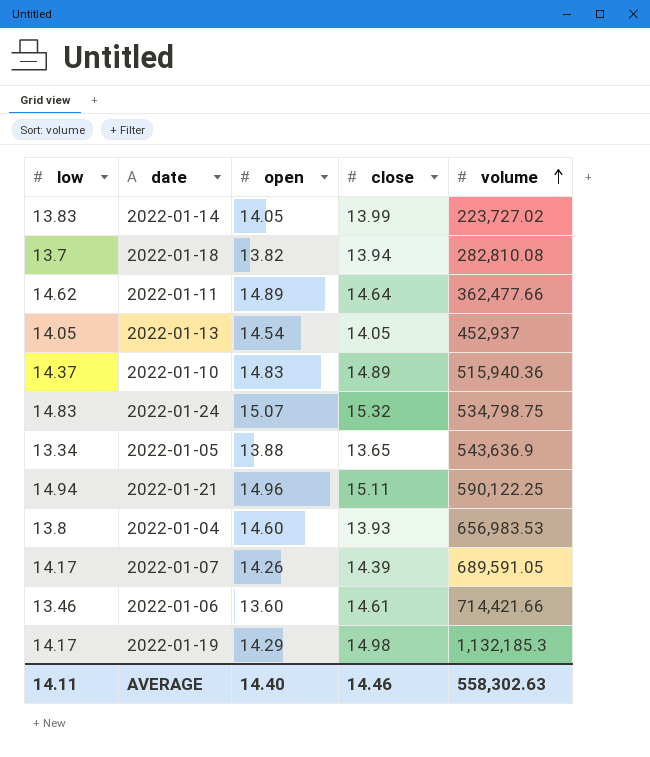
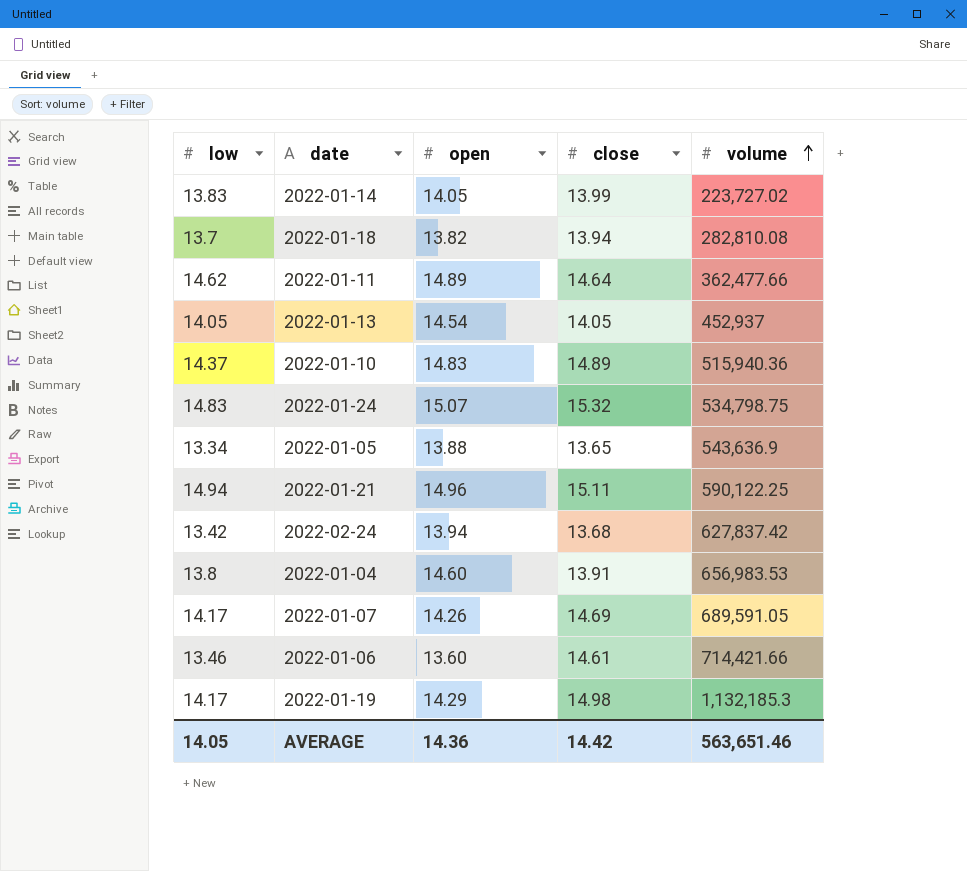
row 2022-02-24: none -> 13.42 | 13.94 | 13.68 | 627,837.42
2022-01-04 | close: 13.93 -> 13.91
2022-01-07 | close: 14.39 -> 14.69
AVERAGE | low: 14.11 -> 14.05
AVERAGE | open: 14.40 -> 14.36
AVERAGE | close: 14.46 -> 14.42
AVERAGE | volume: 558,302.63 -> 563,651.46

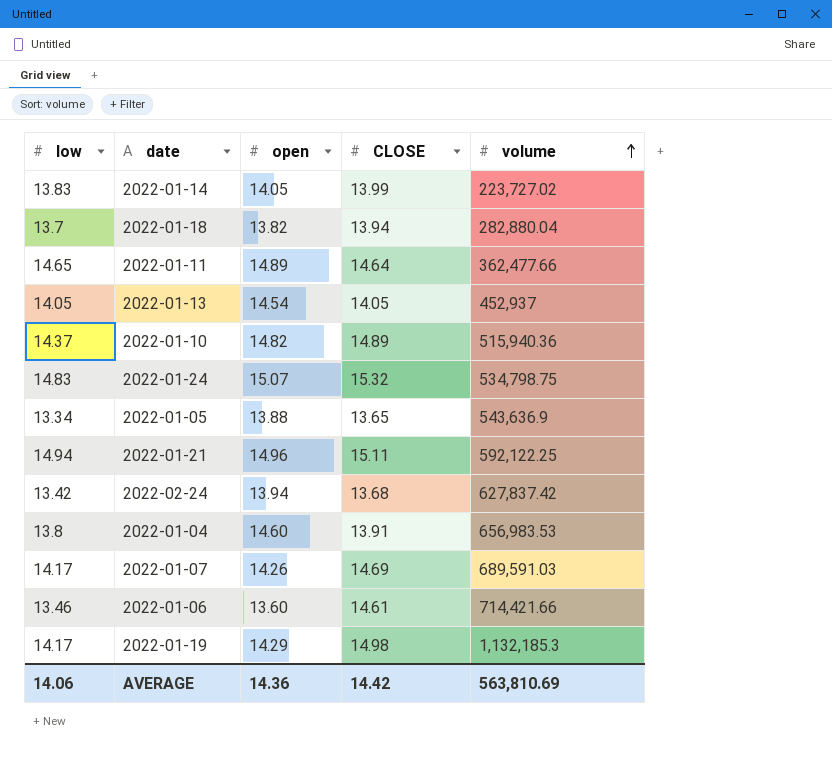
column name: close -> CLOSE
2022-01-18 | volume: 282,810.08 -> 282,880.04
2022-01-11 | low: 14.62 -> 14.65
2022-01-10 | open: 14.83 -> 14.82
2022-01-21 | volume: 590,122.25 -> 592,122.25
2022-01-07 | volume: 689,591.05 -> 689,591.03
AVERAGE | low: 14.05 -> 14.06
AVERAGE | volume: 563,651.46 -> 563,810.69

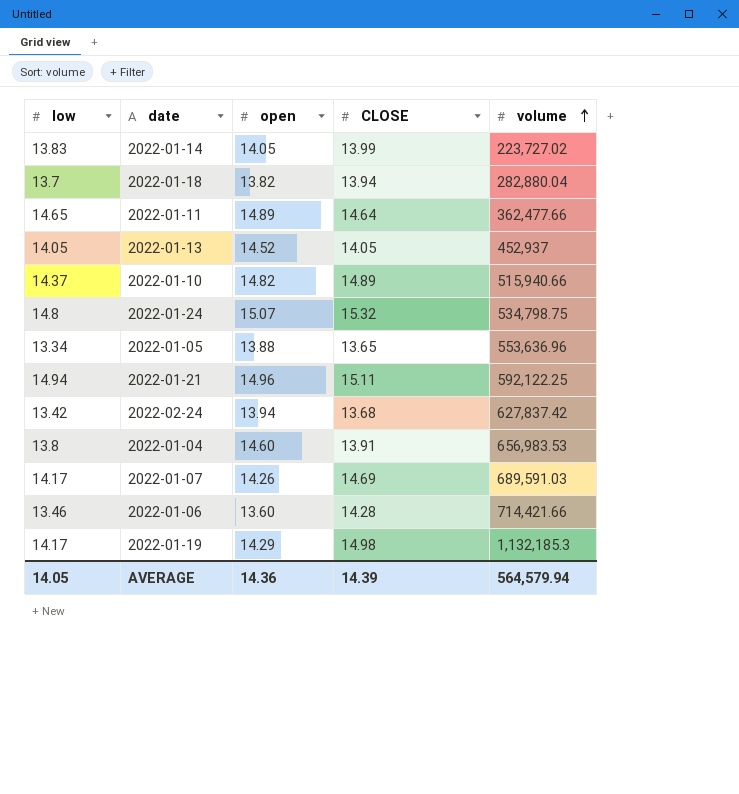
2022-01-13 | open: 14.54 -> 14.52
2022-01-10 | volume: 515,940.36 -> 515,940.66
2022-01-24 | low: 14.83 -> 14.8
2022-01-05 | volume: 543,636.9 -> 553,636.96
2022-01-06 | CLOSE: 14.61 -> 14.28
AVERAGE | low: 14.06 -> 14.05
AVERAGE | CLOSE: 14.42 -> 14.39
AVERAGE | volume: 563,810.69 -> 564,579.94

